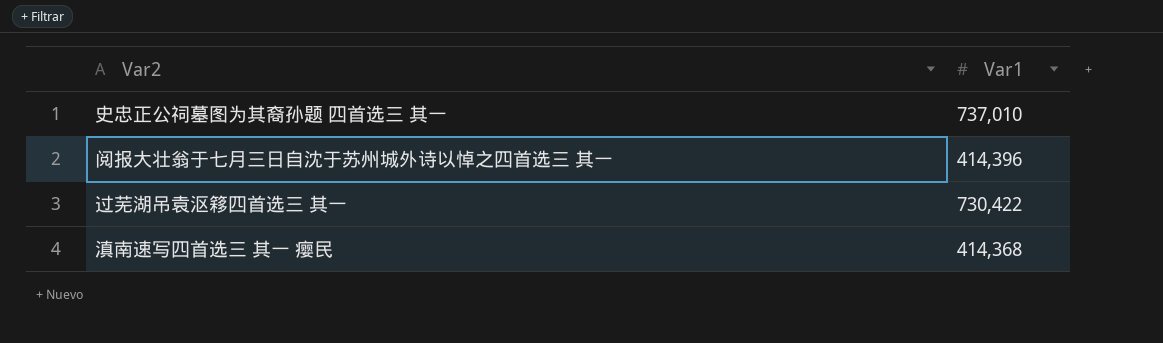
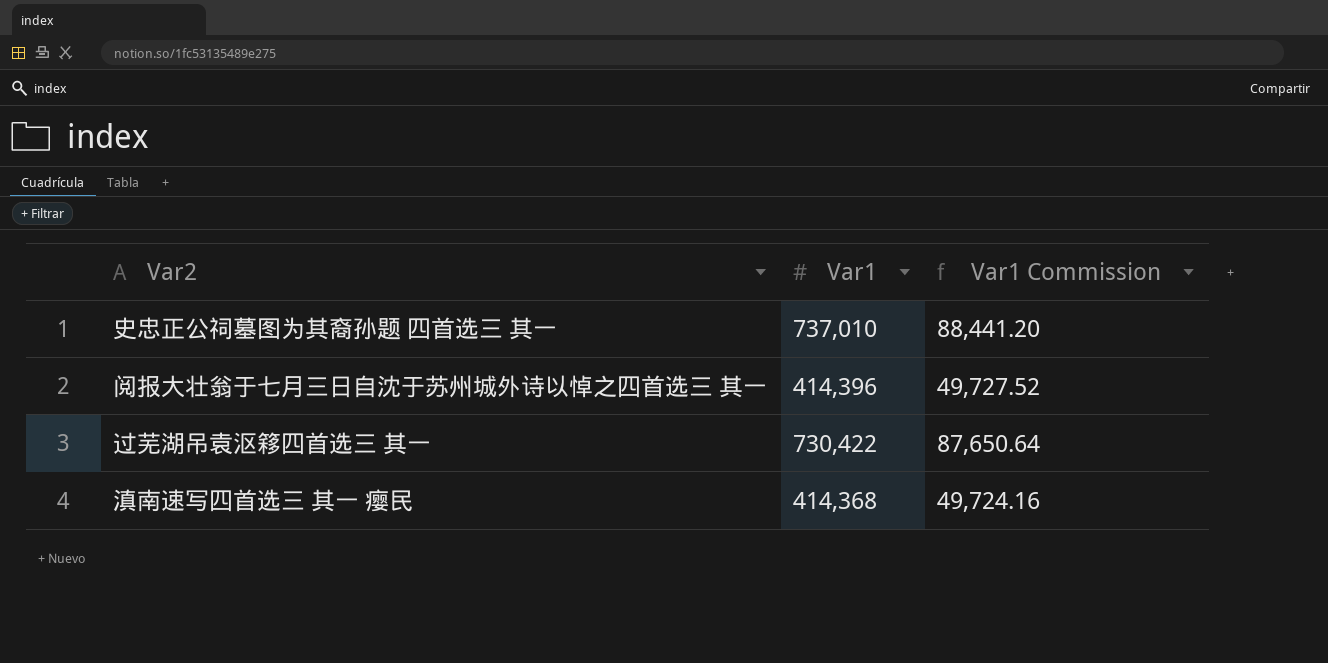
column Var1 Commission | formula: none -> [Var1] * 0.12

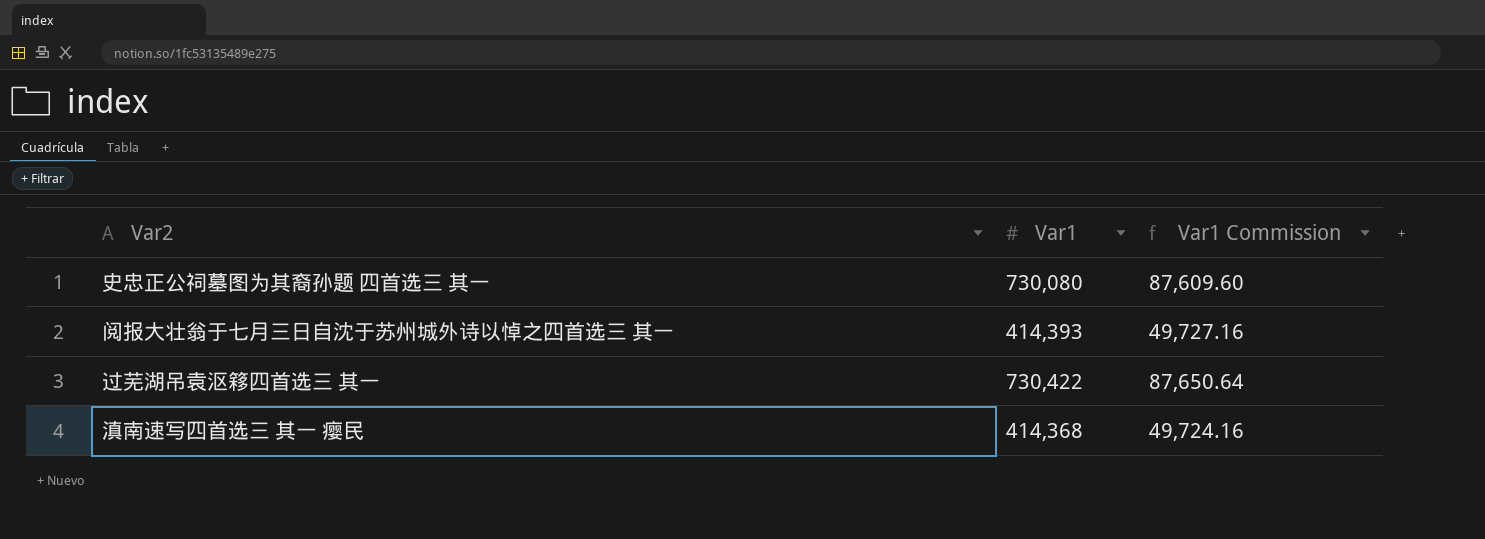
史忠正公祠墓图为其裔孙题 四首选三 其一 | Var1: 737,010 -> 730,080
史忠正公祠墓图为其裔孙题 四首选三 其一 | Var1 Commission: 88,441.20 -> 87,609.60
阅报大壮翁于七月三日自沈于苏州城外诗以悼之四首选三 其一 | Var1: 414,396 -> 414,393
阅报大壮翁于七月三日自沈于苏州城外诗以悼之四首选三 其一 | Var1 Commission: 49,727.52 -> 49,727.16

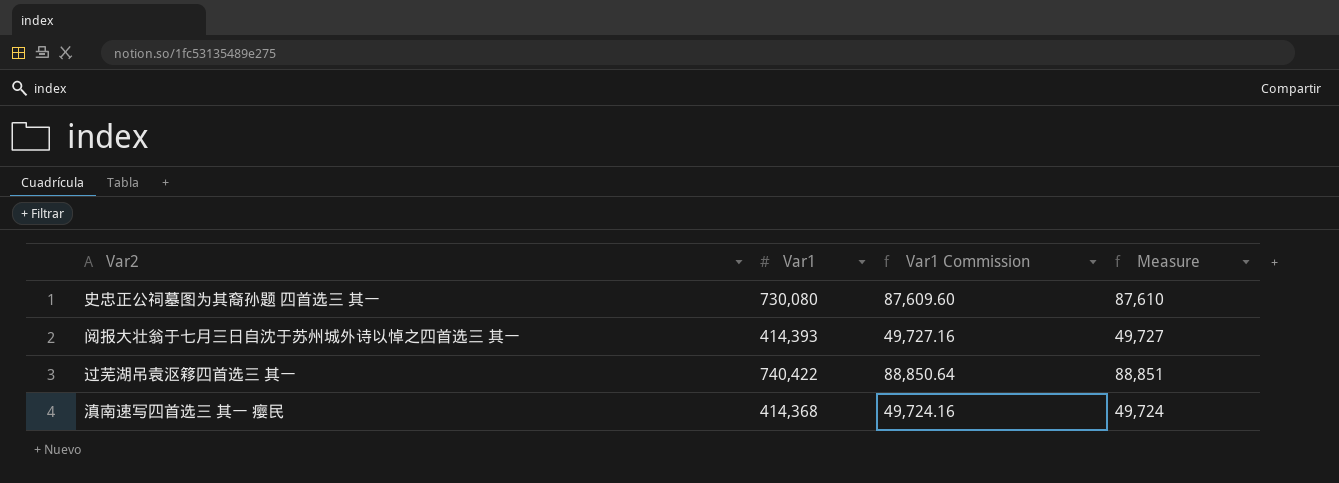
column Measure | formula: none -> [Var1] * 0.12
过芜湖吊袁沤簃四首选三 其一 | Var1: 730,422 -> 740,422
过芜湖吊袁沤簃四首选三 其一 | Var1 Commission: 87,650.64 -> 88,850.64

